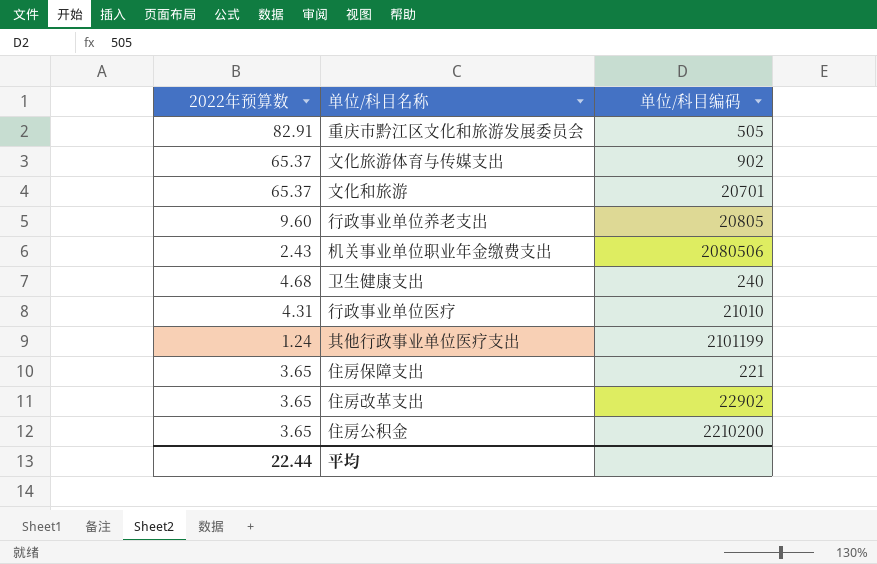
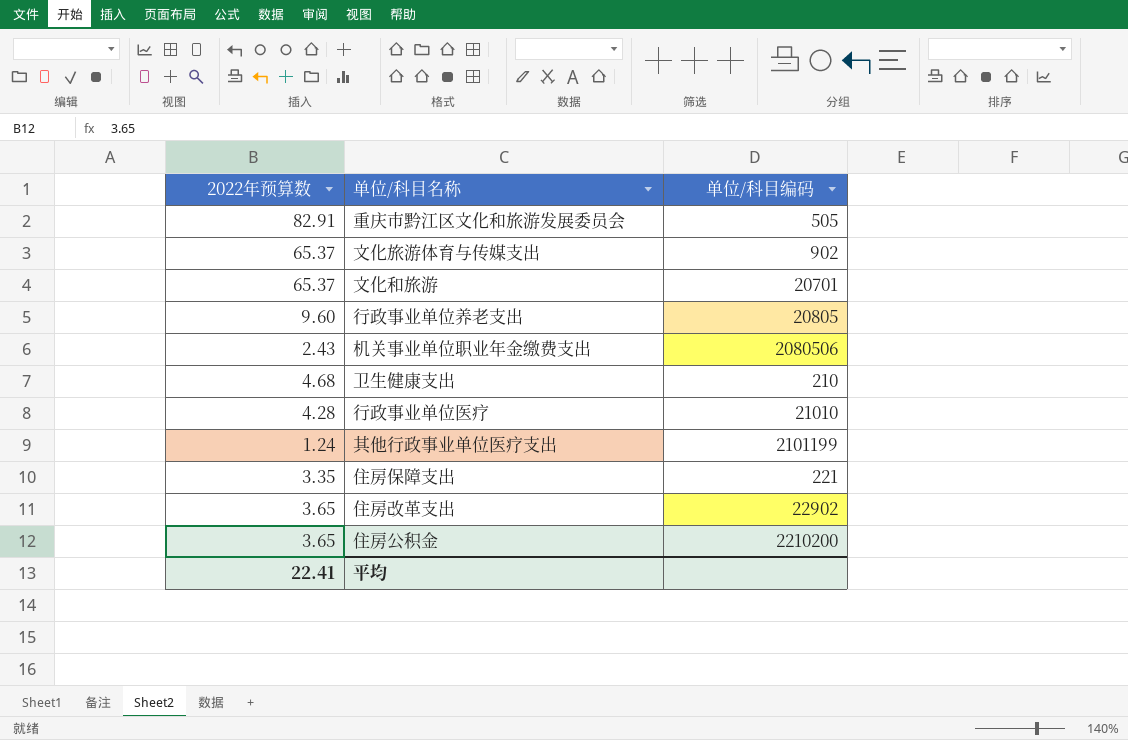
卫生健康支出 | 单位/科目编码: 240 -> 210
行政事业单位医疗 | 2022年预算数: 4.31 -> 4.28
住房保障支出 | 2022年预算数: 3.65 -> 3.35
平均 | 2022年预算数: 22.44 -> 22.41

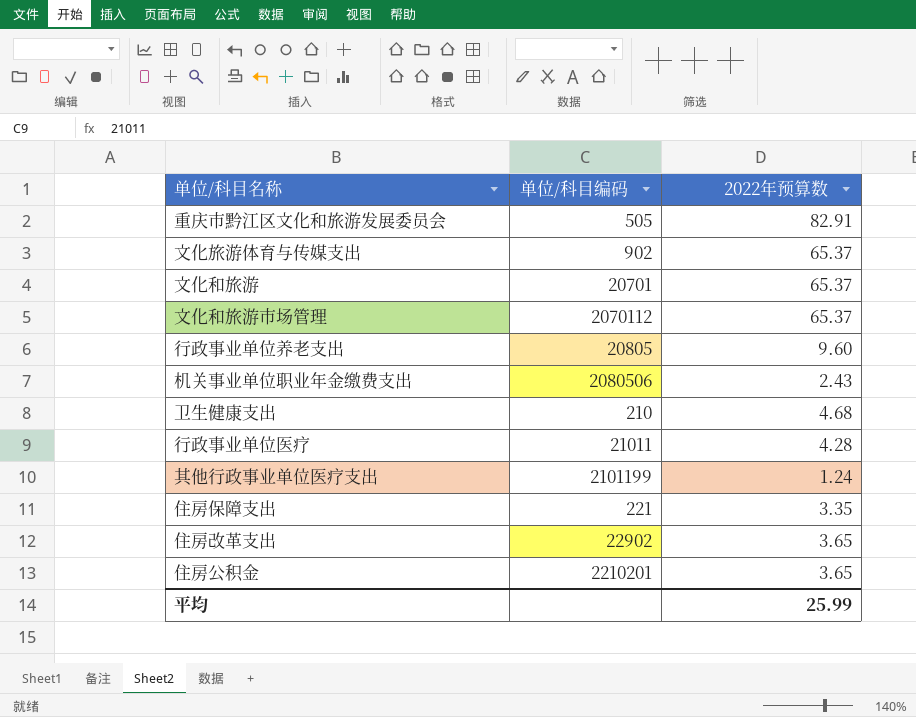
column 2022年预算数 | position: 1 -> 3
row 文化和旅游市场管理: none -> 2070112 | 65.37
行政事业单位医疗 | 单位/科目编码: 21010 -> 21011
住房公积金 | 单位/科目编码: 2210200 -> 2210201
平均 | 2022年预算数: 22.41 -> 25.99

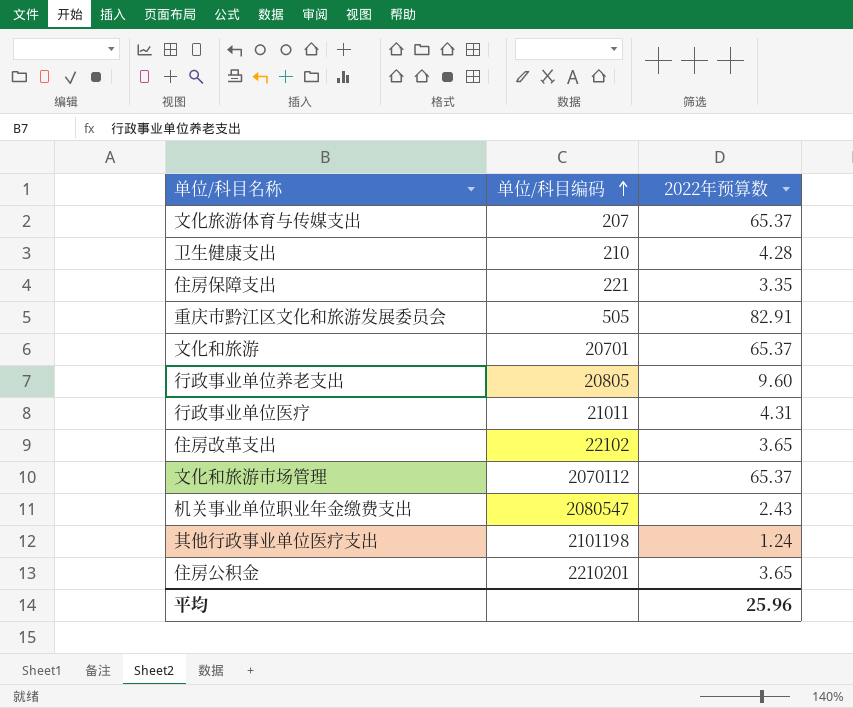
row order: none -> 单位/科目编码 ascending
文化旅游体育与传媒支出 | 单位/科目编码: 902 -> 207
卫生健康支出 | 2022年预算数: 4.68 -> 4.28
行政事业单位医疗 | 2022年预算数: 4.28 -> 4.31
住房改革支出 | 单位/科目编码: 22902 -> 22102
机关事业单位职业年金缴费支出 | 单位/科目编码: 2080506 -> 2080547
其他行政事业单位医疗支出 | 单位/科目编码: 2101199 -> 2101198
平均 | 2022年预算数: 25.99 -> 25.96

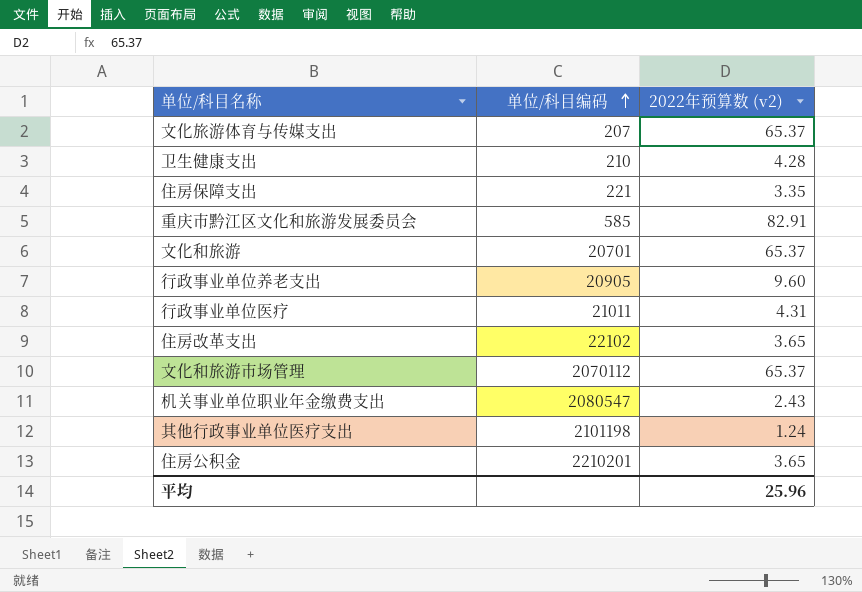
column name: 2022年预算数 -> 2022年预算数 (v2)
重庆市黔江区文化和旅游发展委员会 | 单位/科目编码: 505 -> 585
行政事业单位养老支出 | 单位/科目编码: 20805 -> 20905

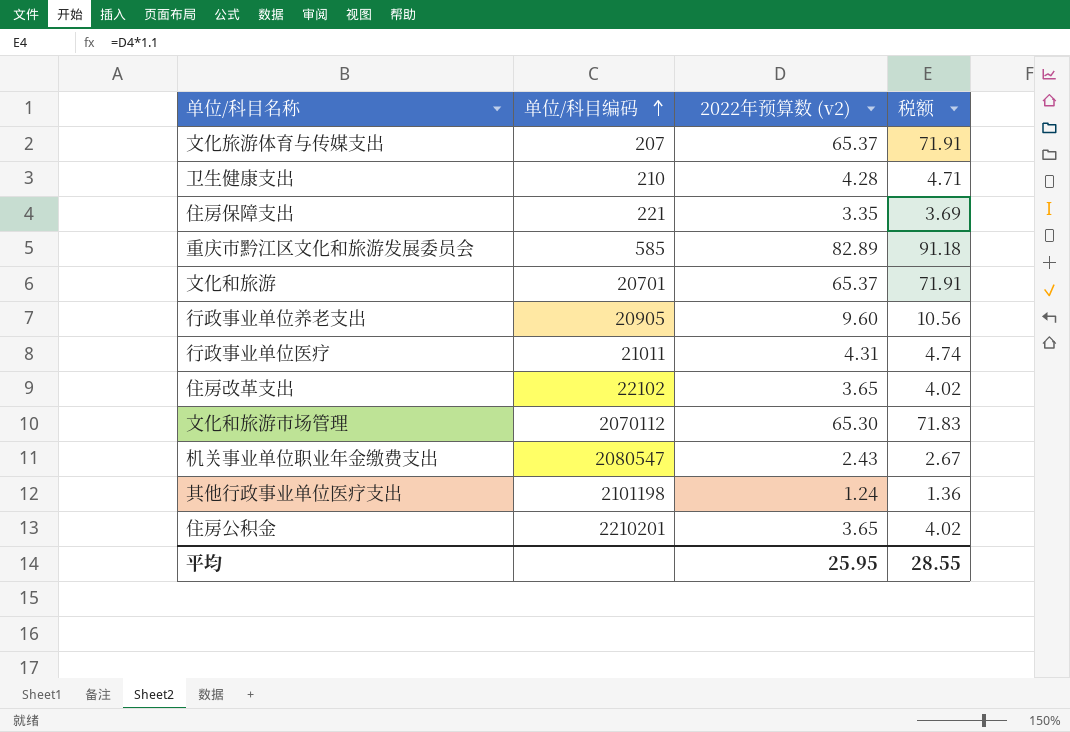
column 税额 | formula: none -> [2022年预算数 (v2)] * 1.1
重庆市黔江区文化和旅游发展委员会 | 2022年预算数 (v2): 82.91 -> 82.89
文化和旅游市场管理 | 2022年预算数 (v2): 65.37 -> 65.30
平均 | 2022年预算数 (v2): 25.96 -> 25.95

